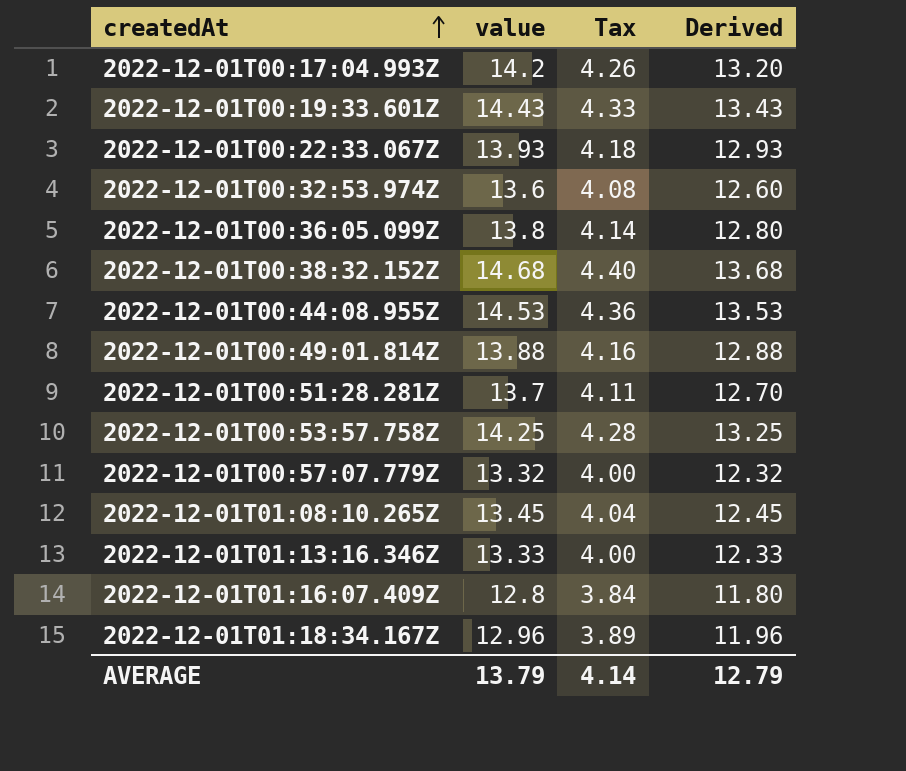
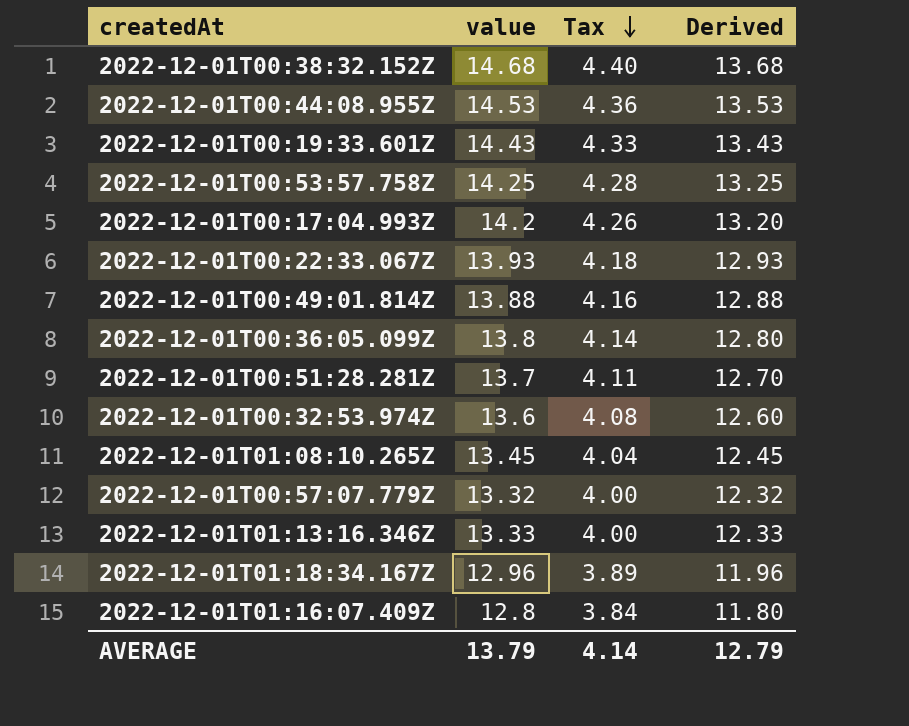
row order: createdAt ascending -> Tax descending

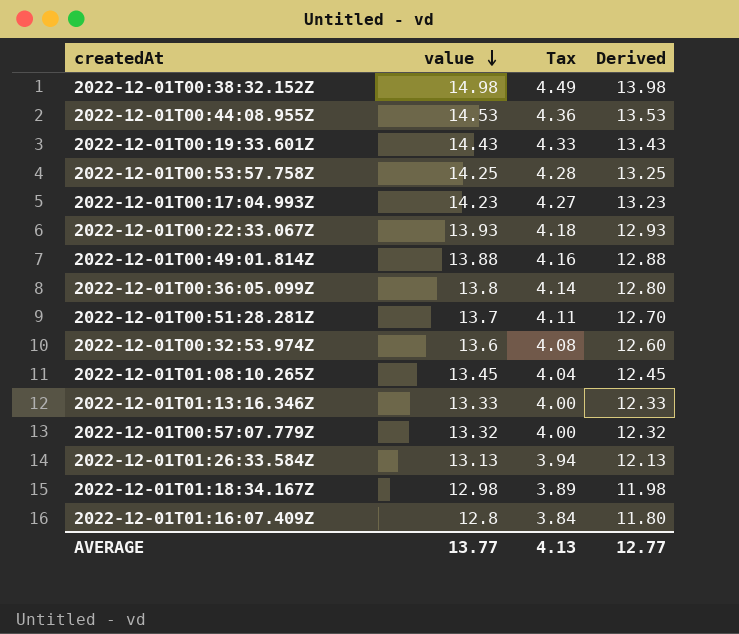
row order: Tax descending -> value descending
2022-12-01T00:38:32.152Z | value: 14.68 -> 14.98
2022-12-01T00:38:32.152Z | Tax: 4.40 -> 4.49
2022-12-01T00:38:32.152Z | Derived: 13.68 -> 13.98
2022-12-01T00:17:04.993Z | value: 14.2 -> 14.23
2022-12-01T00:17:04.993Z | Tax: 4.26 -> 4.27
2022-12-01T00:17:04.993Z | Derived: 13.20 -> 13.23
row 2022-12-01T01:26:33.584Z: none -> 13.13 | 3.94 | 12.13
2022-12-01T01:18:34.167Z | value: 12.96 -> 12.98
2022-12-01T01:18:34.167Z | Derived: 11.96 -> 11.98
AVERAGE | value: 13.79 -> 13.77
AVERAGE | Tax: 4.14 -> 4.13
AVERAGE | Derived: 12.79 -> 12.77

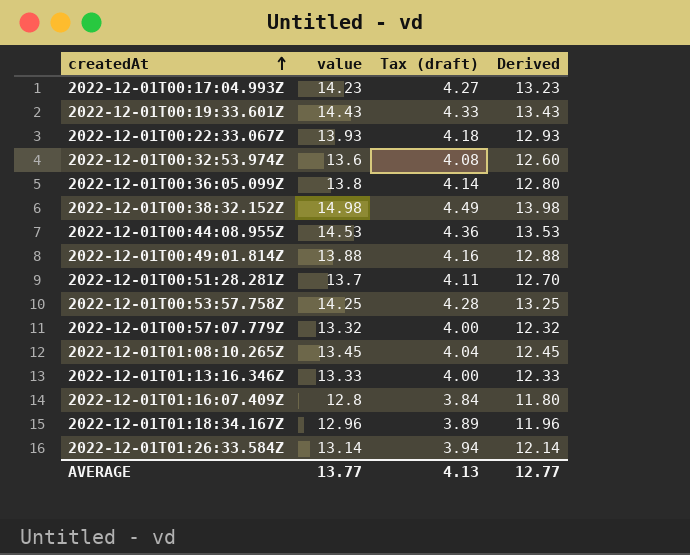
row order: value descending -> createdAt ascending
column name: Tax -> Tax (draft)
2022-12-01T01:18:34.167Z | value: 12.98 -> 12.96
2022-12-01T01:18:34.167Z | Derived: 11.98 -> 11.96
2022-12-01T01:26:33.584Z | value: 13.13 -> 13.14
2022-12-01T01:26:33.584Z | Derived: 12.13 -> 12.14

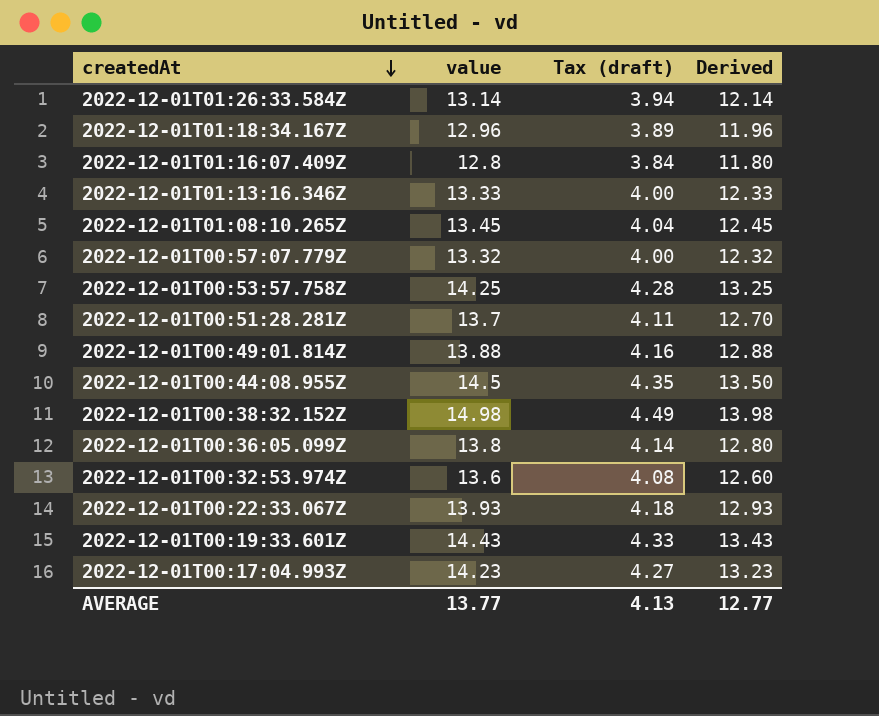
row order: createdAt ascending -> createdAt descending
2022-12-01T00:44:08.955Z | value: 14.53 -> 14.5
2022-12-01T00:44:08.955Z | Tax (draft): 4.36 -> 4.35
2022-12-01T00:44:08.955Z | Derived: 13.53 -> 13.50

